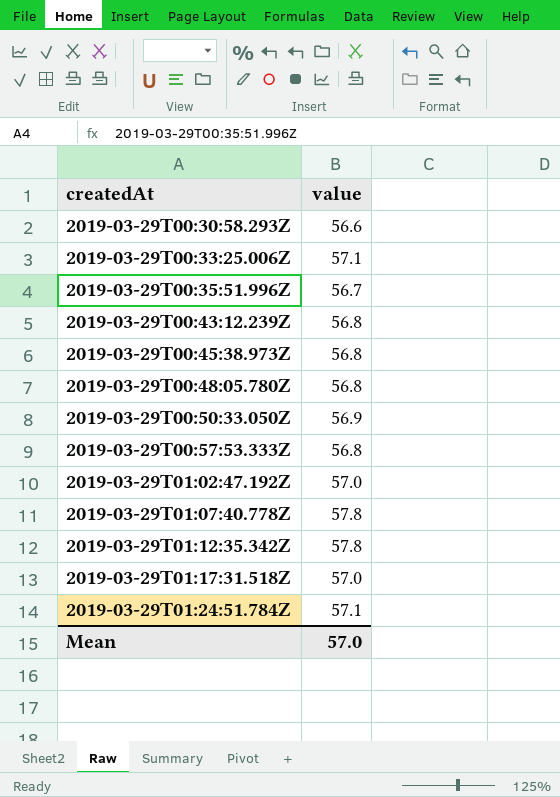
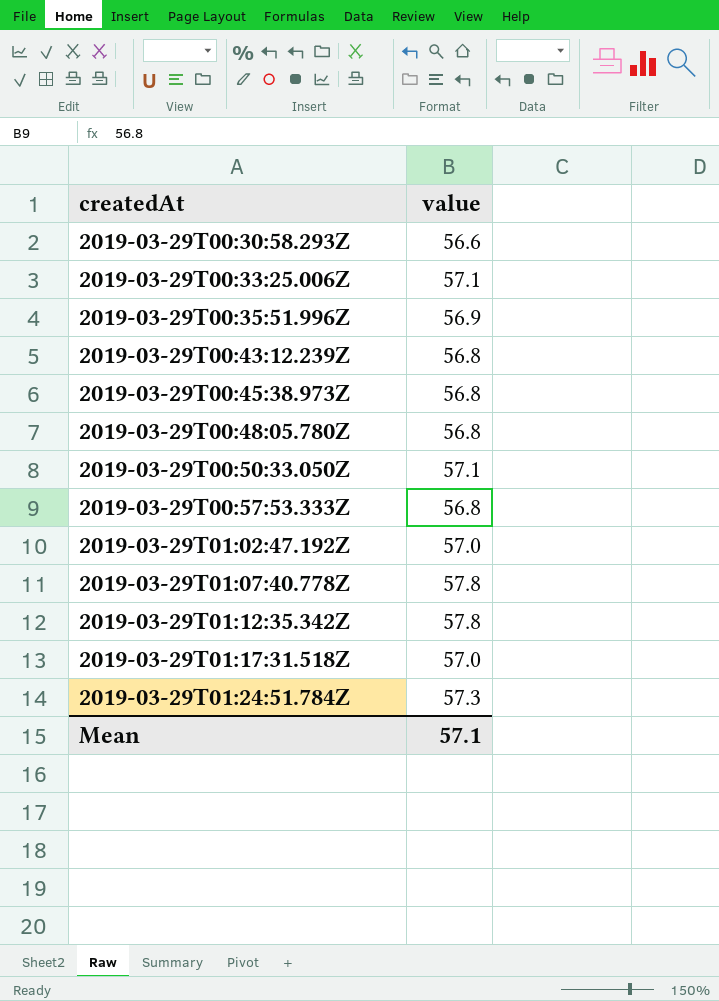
2019-03-29T00:35:51.996Z | value: 56.7 -> 56.9
2019-03-29T00:50:33.050Z | value: 56.9 -> 57.1
2019-03-29T01:24:51.784Z | value: 57.1 -> 57.3
Mean | value: 57.0 -> 57.1

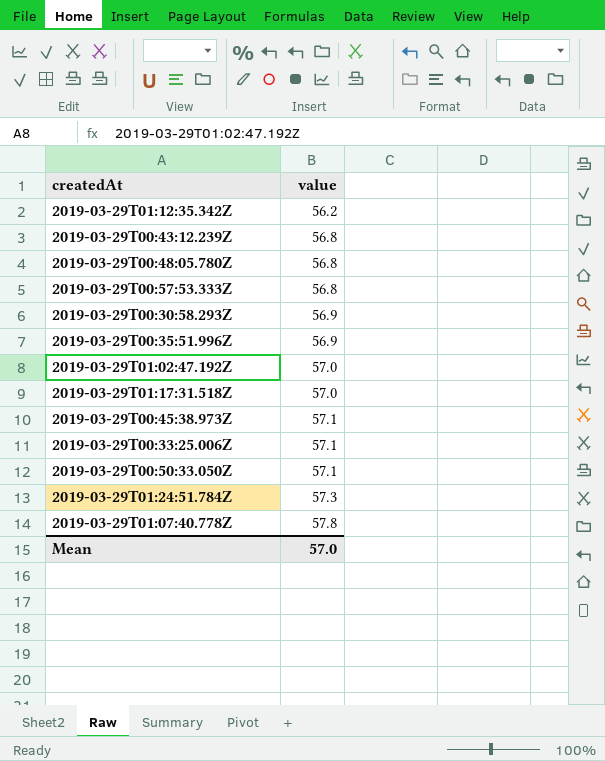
row order: createdAt ascending -> value ascending
2019-03-29T01:12:35.342Z | value: 57.8 -> 56.2
2019-03-29T00:30:58.293Z | value: 56.6 -> 56.9
2019-03-29T00:45:38.973Z | value: 56.8 -> 57.1
Mean | value: 57.1 -> 57.0

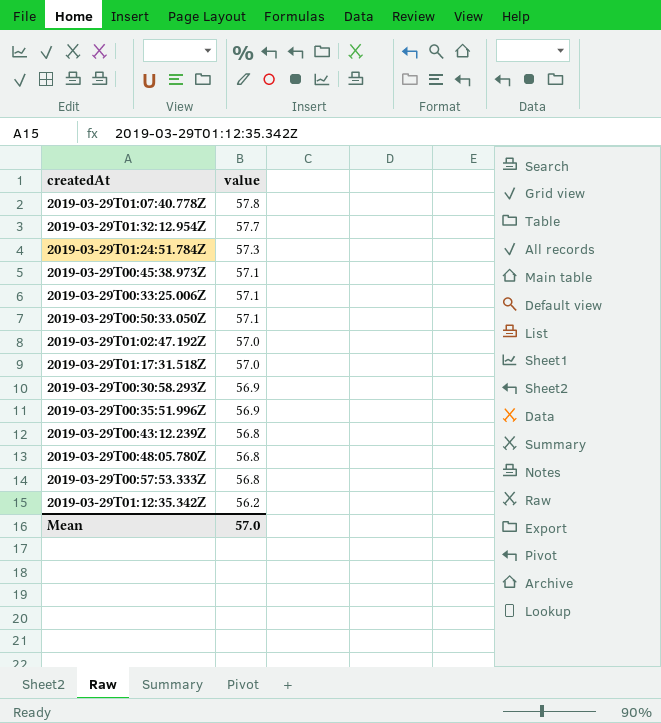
row order: value ascending -> value descending
row 2019-03-29T01:32:12.954Z: none -> 57.7

